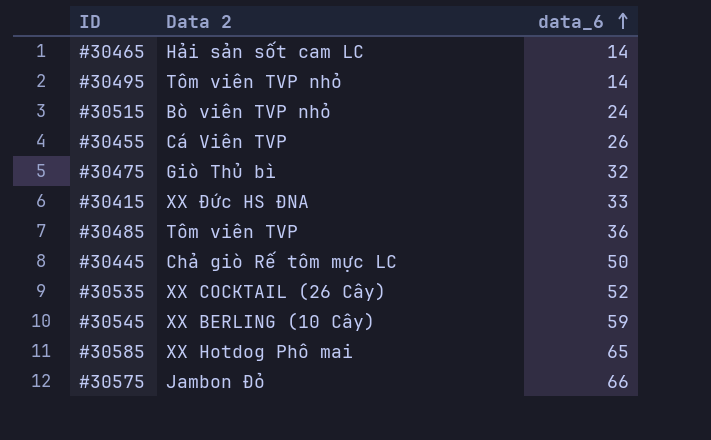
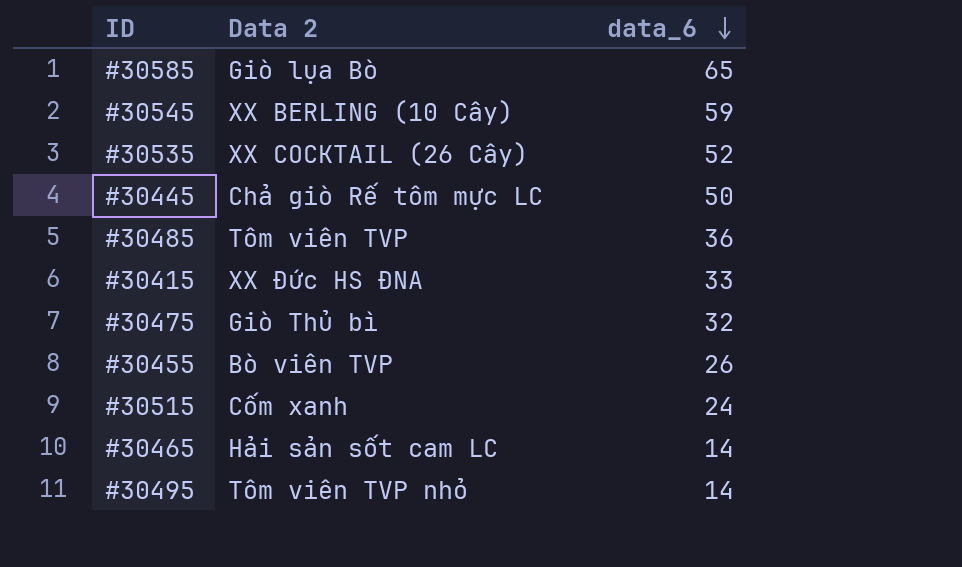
row order: data_6 ascending -> data_6 descending
row #30575: Jambon Đỏ | 66 -> none
#30585 | Data 2: XX Hotdog Phô mai -> Giò lụa Bò
#30455 | Data 2: Cá Viên TVP -> Bò viên TVP
#30515 | Data 2: Bò viên TVP nhỏ -> Cốm xanh

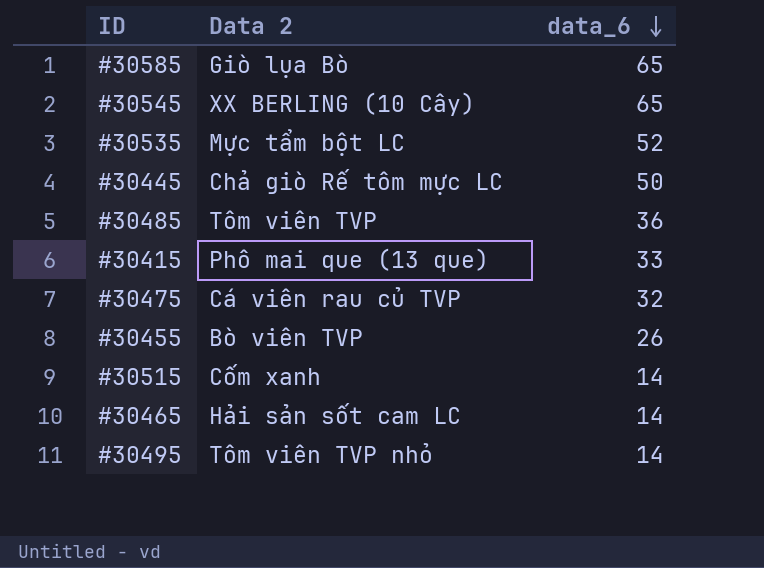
#30545 | data_6: 59 -> 65
#30535 | Data 2: XX COCKTAIL (26 Cây) -> Mực tẩm bột LC
#30415 | Data 2: XX Đức HS ĐNA -> Phô mai que (13 que)
#30475 | Data 2: Giò Thủ bì -> Cá viên rau củ TVP
#30515 | data_6: 24 -> 14

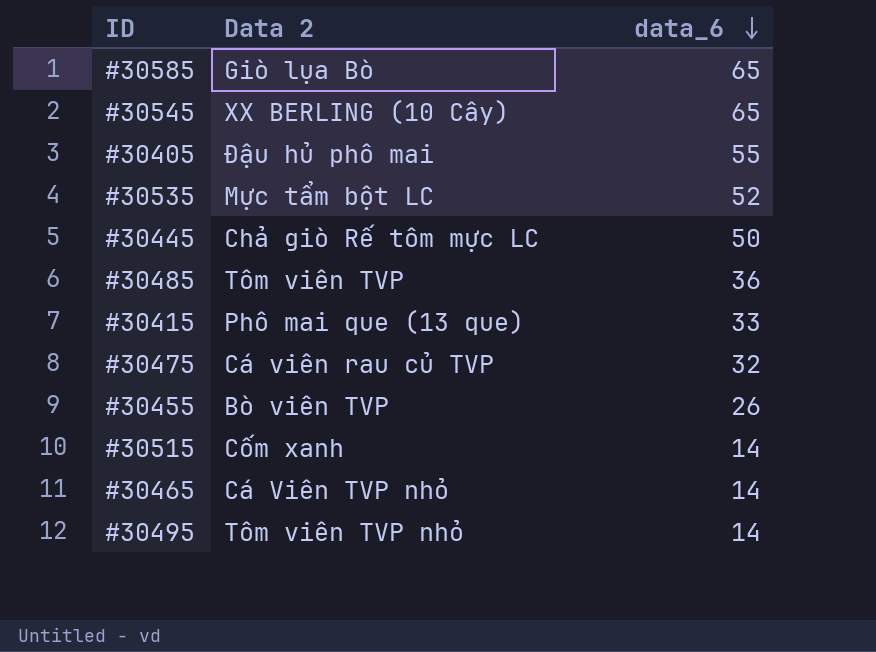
row #30405: none -> Đậu hủ phô mai | 55
#30465 | Data 2: Hải sản sốt cam LC -> Cá Viên TVP nhỏ

